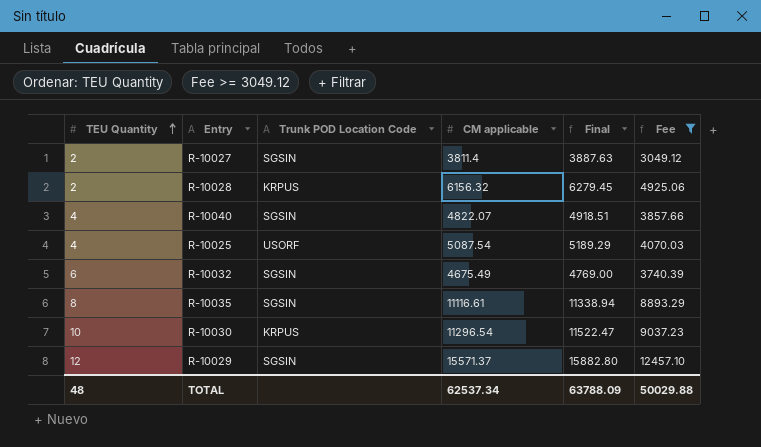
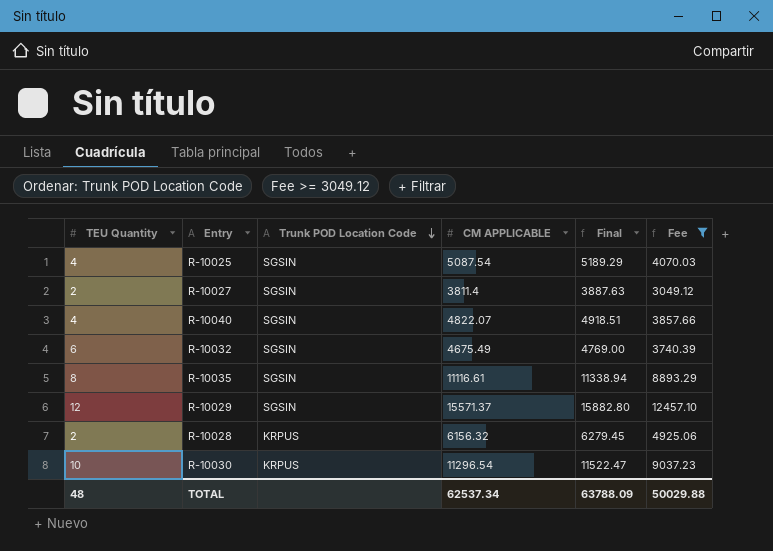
row order: TEU Quantity ascending -> Trunk POD Location Code descending
column name: CM applicable -> CM APPLICABLE
R-10025 | Trunk POD Location Code: USORF -> SGSIN

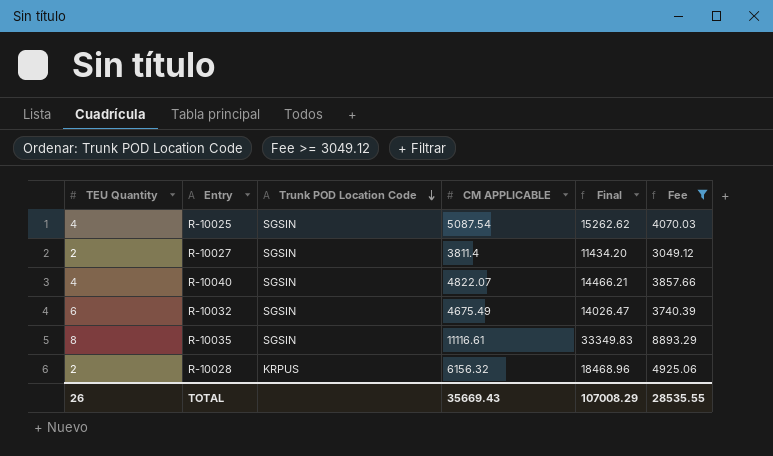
column Final | formula: [CM APPLICABLE] * 1.02 -> [CM APPLICABLE] * 3
row R-10029: 12 | SGSIN | 15571.37 | 15882.80 | 12457.10 -> none
row R-10030: 10 | KRPUS | 11296.54 | 11522.47 | 9037.23 -> none
TOTAL | TEU Quantity: 48 -> 26
TOTAL | CM APPLICABLE: 62537.34 -> 35669.43
TOTAL | Final: 63788.09 -> 107008.29
TOTAL | Fee: 50029.88 -> 28535.55

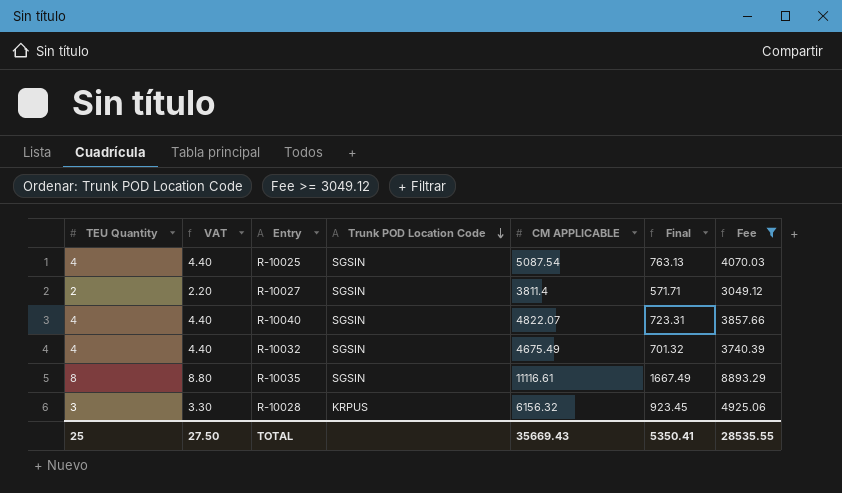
column VAT | formula: none -> [TEU Quantity] * 1.1
column Final | formula: [CM APPLICABLE] * 3 -> [CM APPLICABLE] * 0.15
R-10032 | TEU Quantity: 6 -> 4
R-10028 | TEU Quantity: 2 -> 3
TOTAL | TEU Quantity: 26 -> 25
TOTAL | Final: 107008.29 -> 5350.41

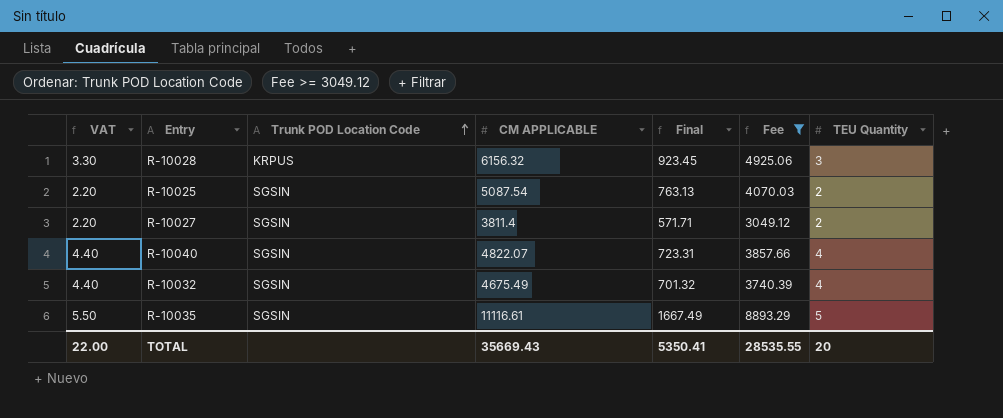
row order: Trunk POD Location Code descending -> Trunk POD Location Code ascending
column TEU Quantity | position: 1 -> 7
R-10025 | VAT: 4.40 -> 2.20
R-10025 | TEU Quantity: 4 -> 2
R-10035 | VAT: 8.80 -> 5.50
R-10035 | TEU Quantity: 8 -> 5
TOTAL | VAT: 27.50 -> 22.00
TOTAL | TEU Quantity: 25 -> 20

